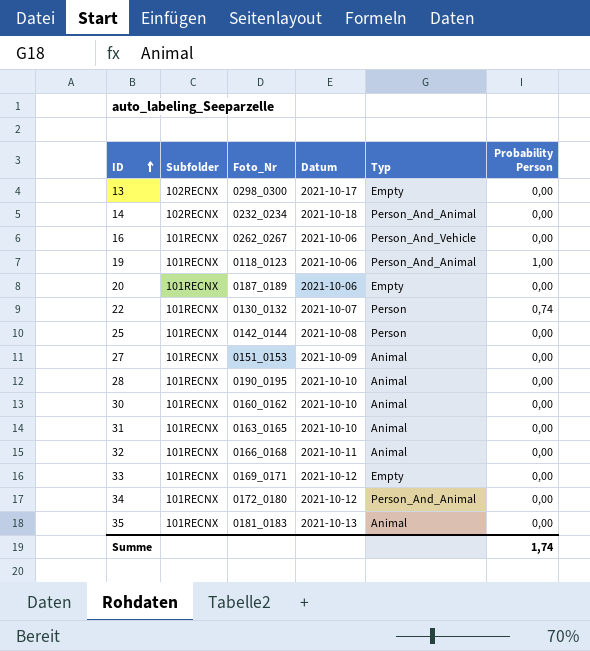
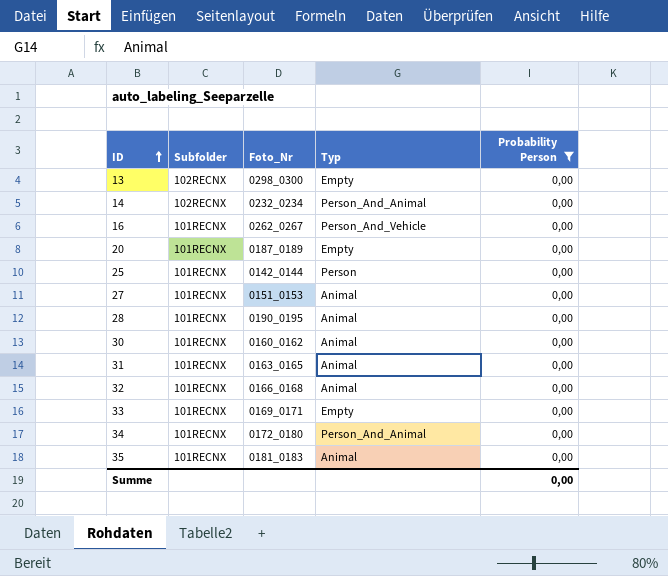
filter: none -> Probability Person = 0,00
column Datum | position: 4 -> none
Summe | Probability Person: 1,74 -> 0,00

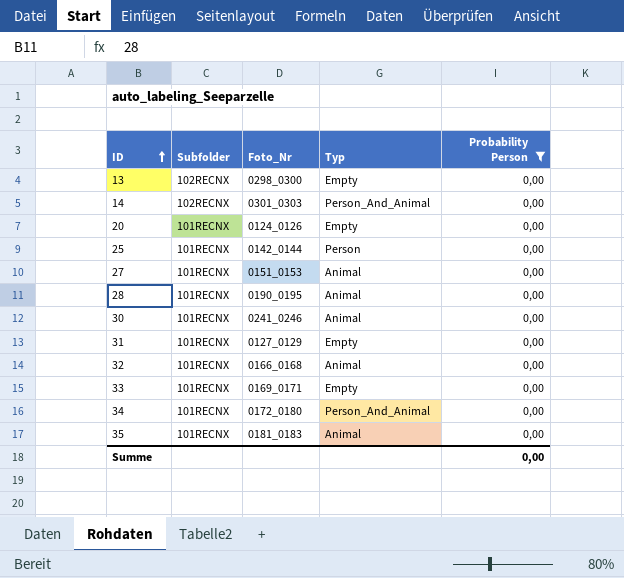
row 16: 101RECNX | 0262_0267 | Person_And_Vehicle | 0,00 -> none
14 | Foto_Nr: 0232_0234 -> 0301_0303
20 | Foto_Nr: 0187_0189 -> 0124_0126
30 | Foto_Nr: 0160_0162 -> 0241_0246
31 | Foto_Nr: 0163_0165 -> 0127_0129
31 | Typ: Animal -> Empty

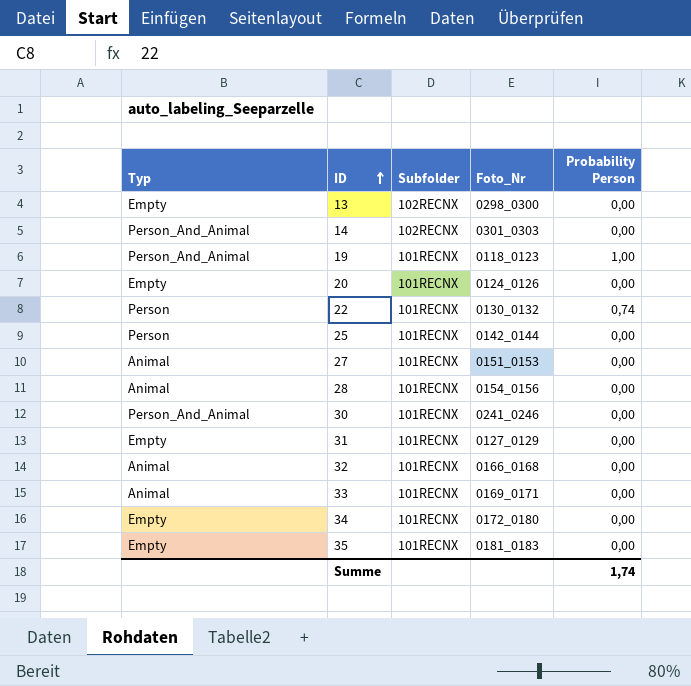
filter: Probability Person = 0,00 -> none
column Typ | position: 4 -> 1
28 | Foto_Nr: 0190_0195 -> 0154_0156
30 | Typ: Animal -> Person_And_Animal
33 | Typ: Empty -> Animal
34 | Typ: Person_And_Animal -> Empty
35 | Typ: Animal -> Empty
Summe | Probability Person: 0,00 -> 1,74

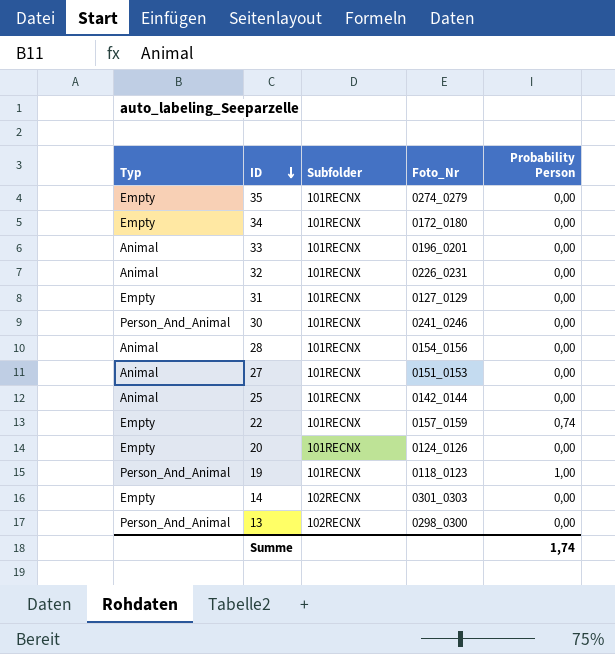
row order: ID ascending -> ID descending
35 | Foto_Nr: 0181_0183 -> 0274_0279
33 | Foto_Nr: 0169_0171 -> 0196_0201
32 | Foto_Nr: 0166_0168 -> 0226_0231
25 | Typ: Person -> Animal
22 | Typ: Person -> Empty
22 | Foto_Nr: 0130_0132 -> 0157_0159
14 | Typ: Person_And_Animal -> Empty
13 | Typ: Empty -> Person_And_Animal

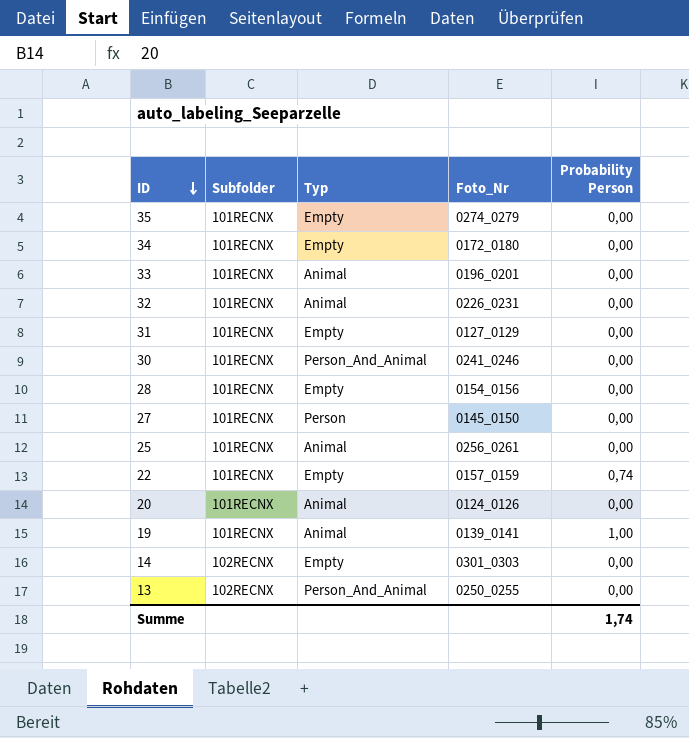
column Typ | position: 1 -> 3
28 | Typ: Animal -> Empty
27 | Typ: Animal -> Person
27 | Foto_Nr: 0151_0153 -> 0145_0150
25 | Foto_Nr: 0142_0144 -> 0256_0261
20 | Typ: Empty -> Animal
19 | Typ: Person_And_Animal -> Animal
19 | Foto_Nr: 0118_0123 -> 0139_0141
13 | Foto_Nr: 0298_0300 -> 0250_0255

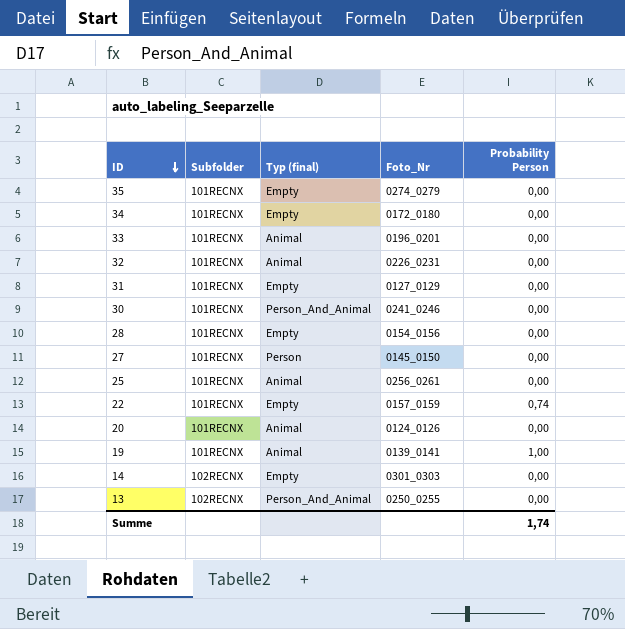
column name: Typ -> Typ (final)

